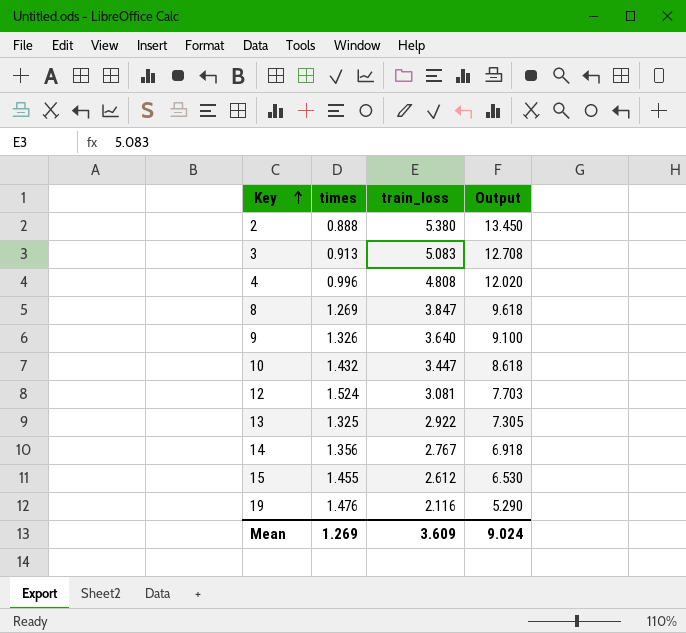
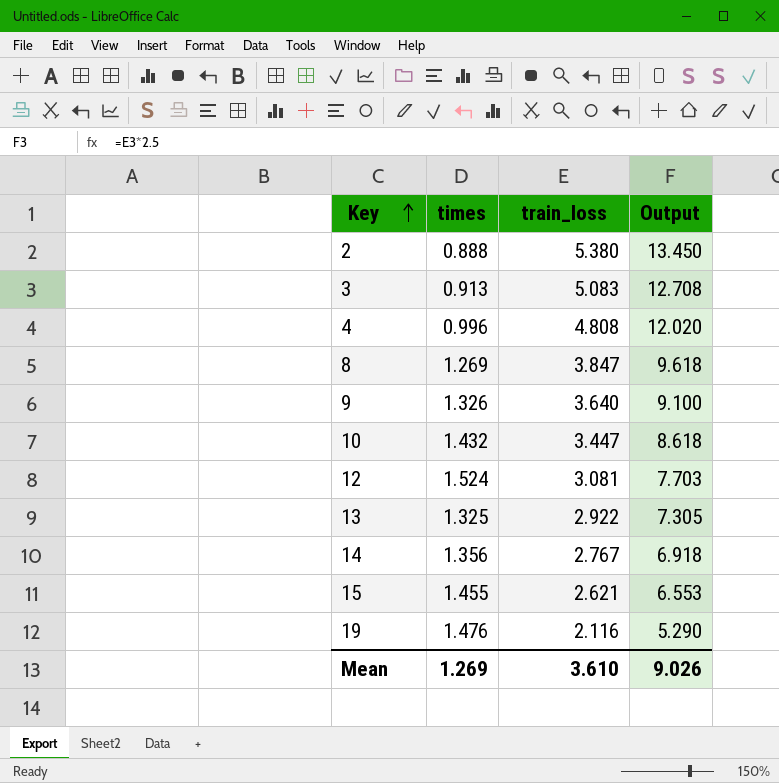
15 | train_loss: 2.612 -> 2.621
15 | Output: 6.530 -> 6.553
Mean | train_loss: 3.609 -> 3.610
Mean | Output: 9.024 -> 9.026

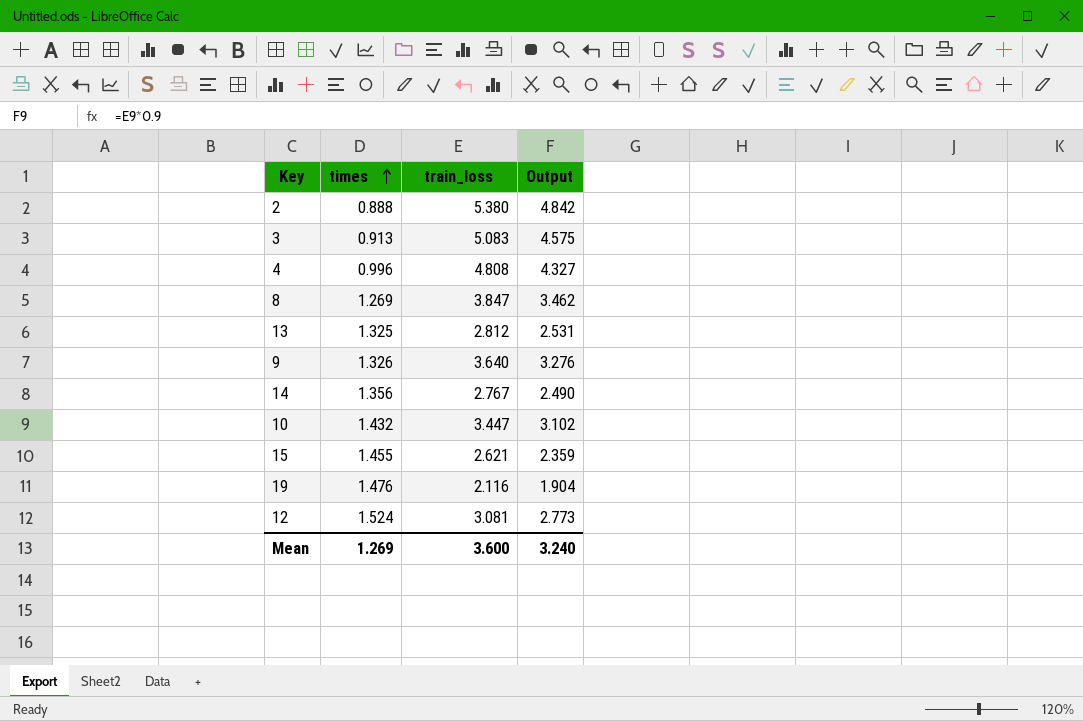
row order: Key ascending -> times ascending
column Output | formula: [train_loss] * 2.5 -> [train_loss] * 0.9
13 | train_loss: 2.922 -> 2.812
Mean | train_loss: 3.610 -> 3.600
Mean | Output: 9.026 -> 3.240

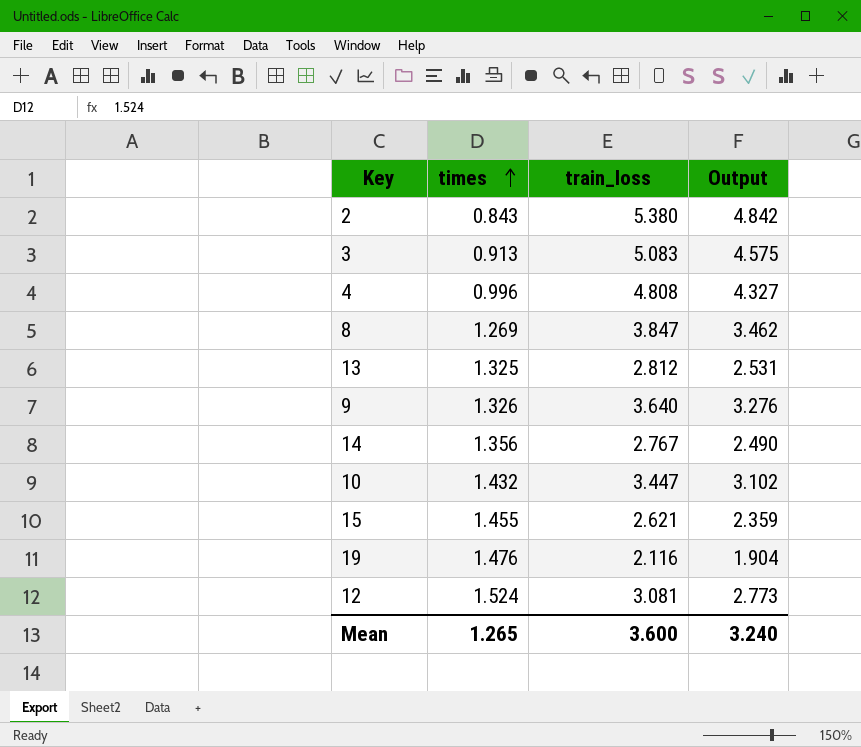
2 | times: 0.888 -> 0.843
Mean | times: 1.269 -> 1.265

